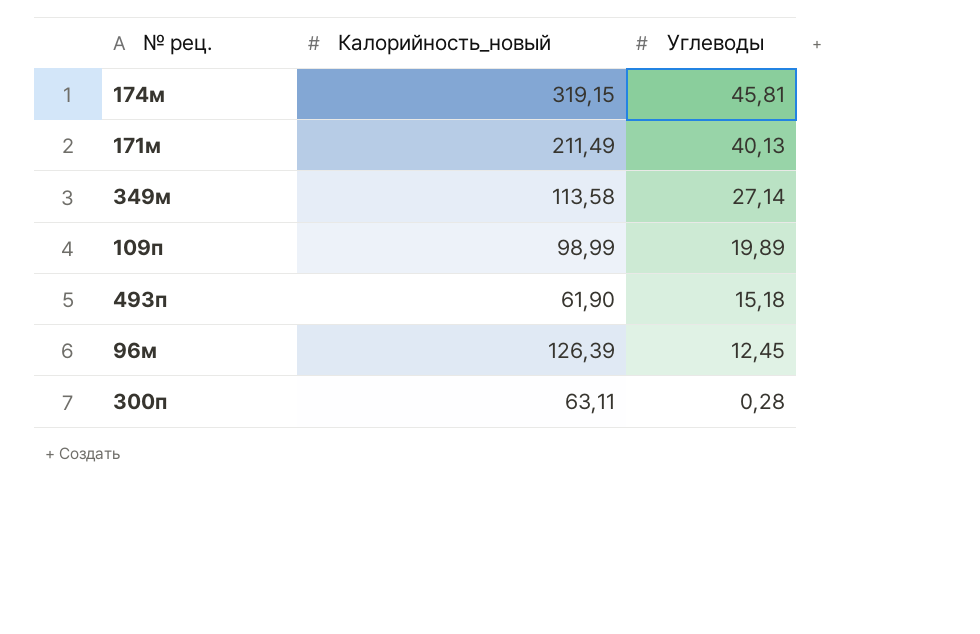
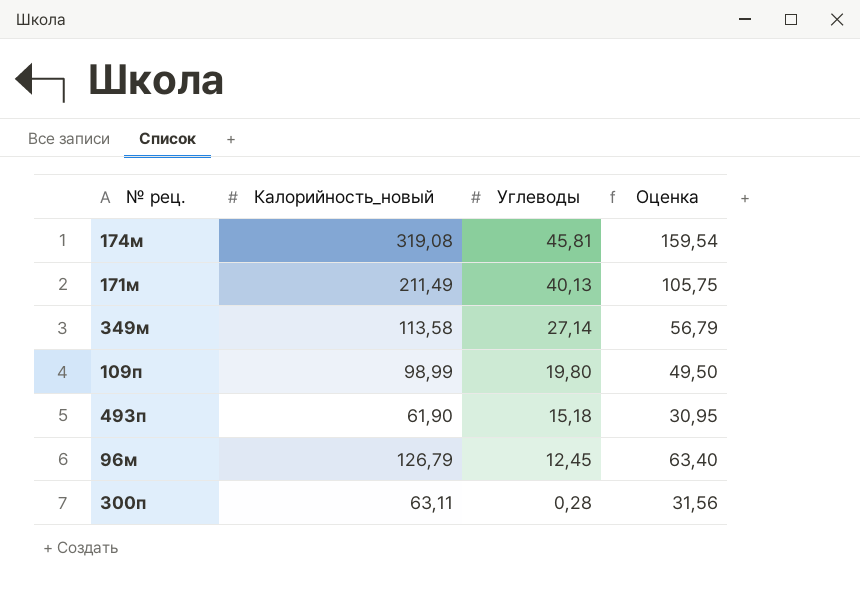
column Оценка | formula: none -> [Калорийность_новый] * 0,5
174м | Калорийность_новый: 319,15 -> 319,08
109п | Углеводы: 19,89 -> 19,80
96м | Калорийность_новый: 126,39 -> 126,79

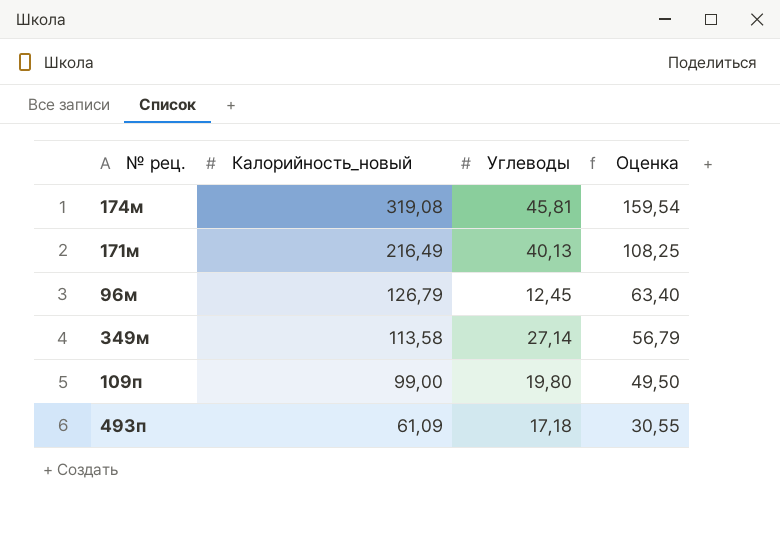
row order: Углеводы descending -> Калорийность_новый descending
row 300п: 63,11 | 0,28 | 31,56 -> none
171м | Калорийность_новый: 211,49 -> 216,49
171м | Оценка: 105,75 -> 108,25
109п | Калорийность_новый: 98,99 -> 99,00
493п | Калорийность_новый: 61,90 -> 61,09
493п | Углеводы: 15,18 -> 17,18
493п | Оценка: 30,95 -> 30,55

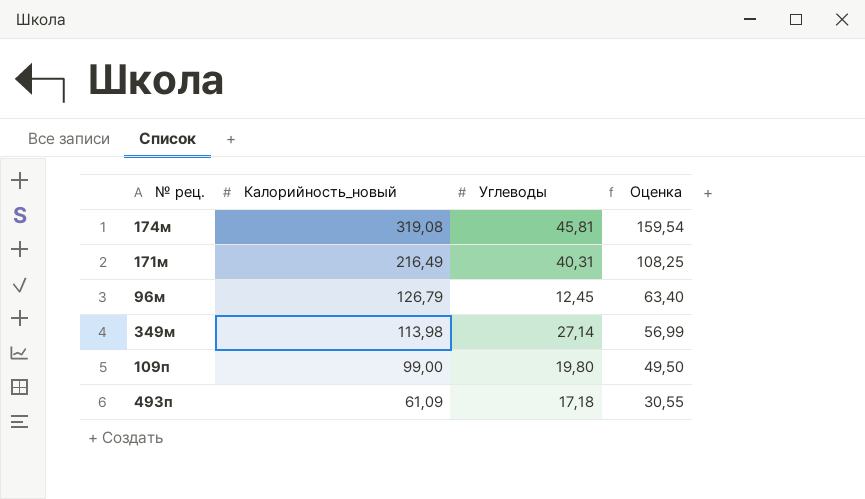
171м | Углеводы: 40,13 -> 40,31
349м | Калорийность_новый: 113,58 -> 113,98
349м | Оценка: 56,79 -> 56,99

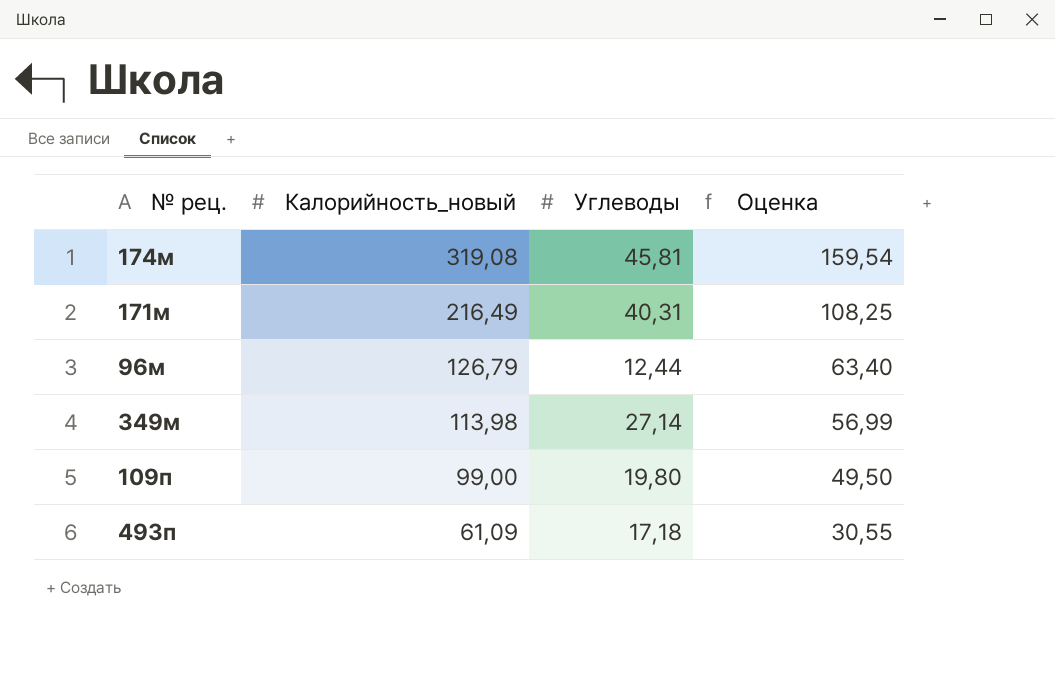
96м | Углеводы: 12,45 -> 12,44

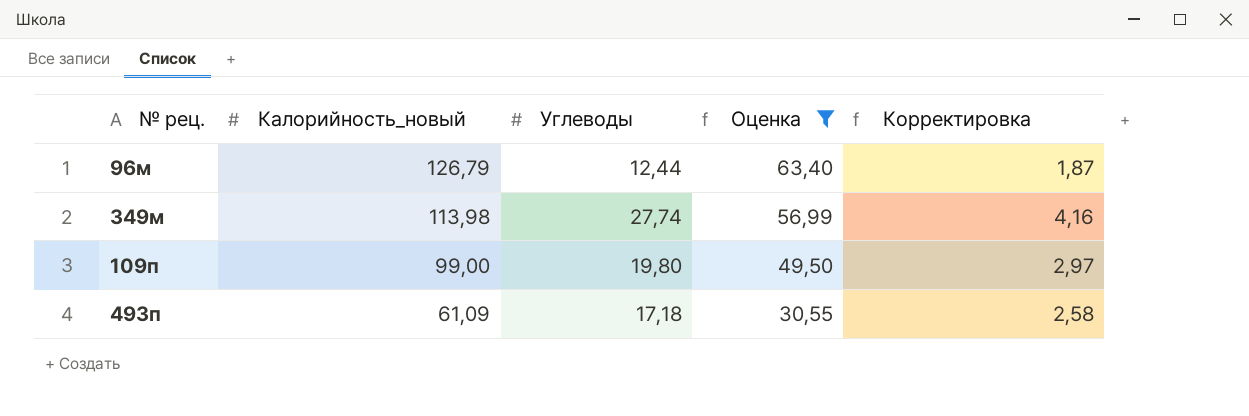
filter: none -> Оценка <= 63,40
column Корректировка | formula: none -> [Углеводы] * 0,15
349м | Углеводы: 27,14 -> 27,74

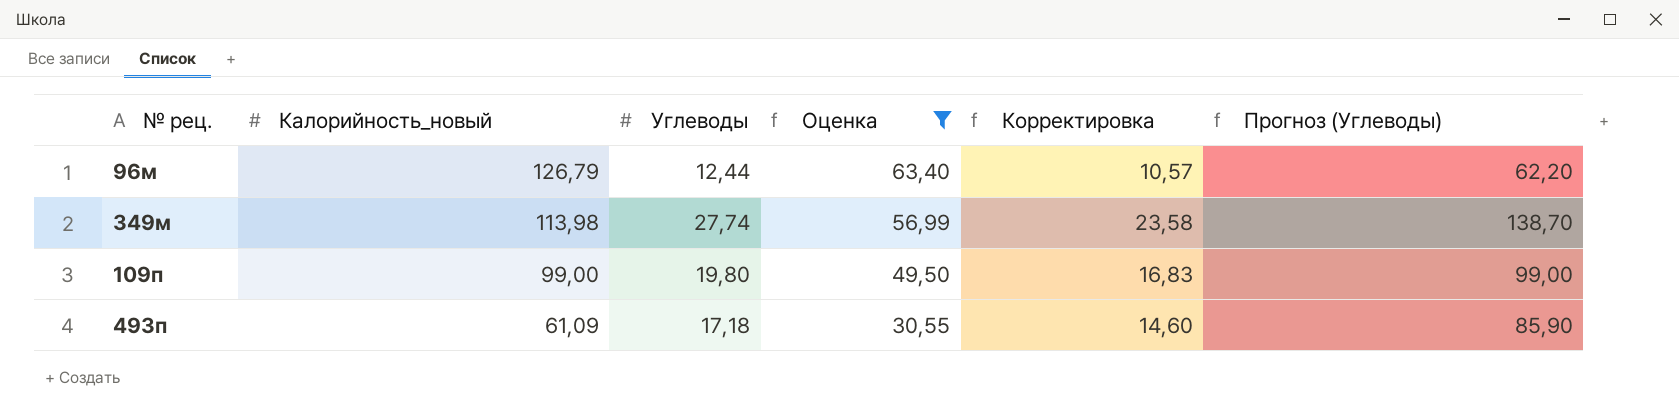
column Корректировка | formula: [Углеводы] * 0,15 -> [Углеводы] * 0,85
column Прогноз (Углеводы) | formula: none -> [Углеводы] * 5

